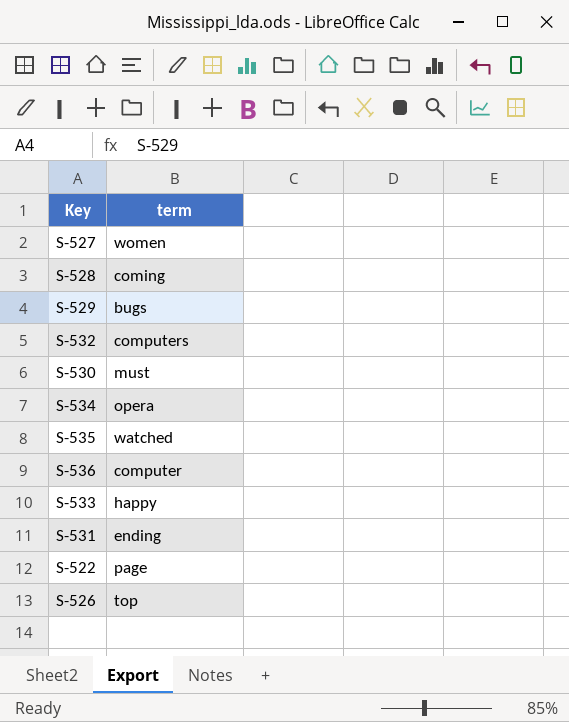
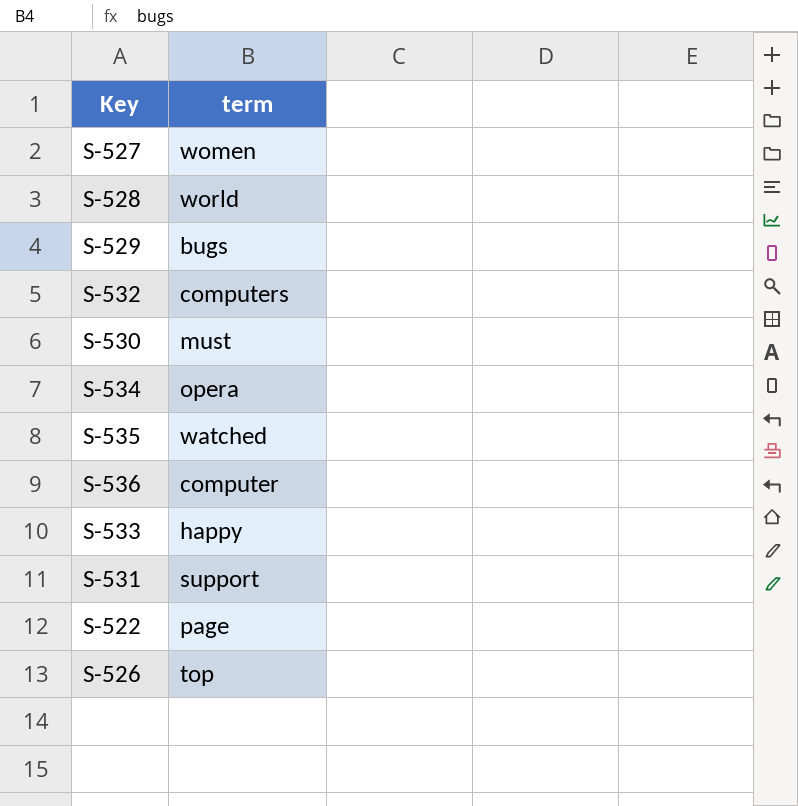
S-528 | term: coming -> world
S-531 | term: ending -> support

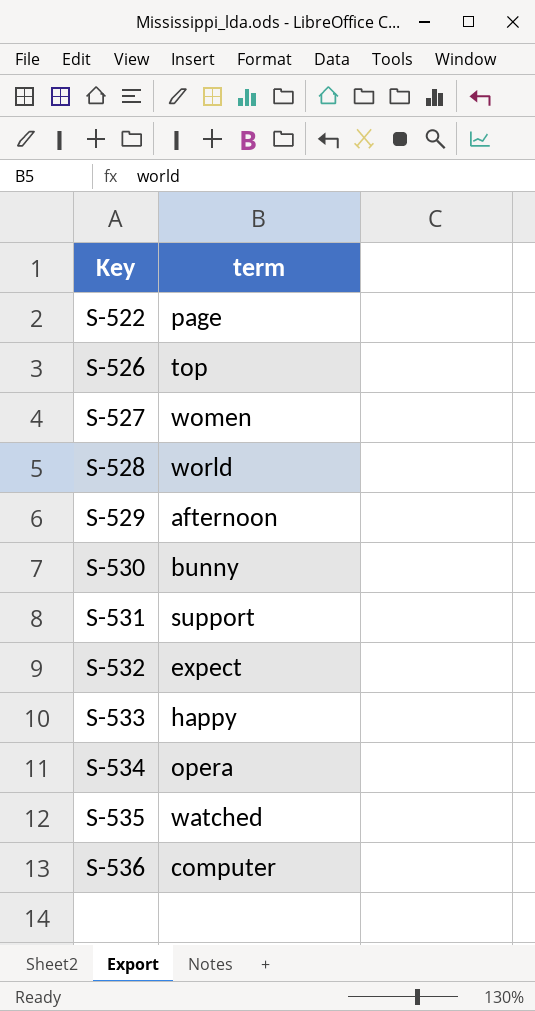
row order: none -> Key ascending
S-529 | term: bugs -> afternoon
S-530 | term: must -> bunny
S-532 | term: computers -> expect

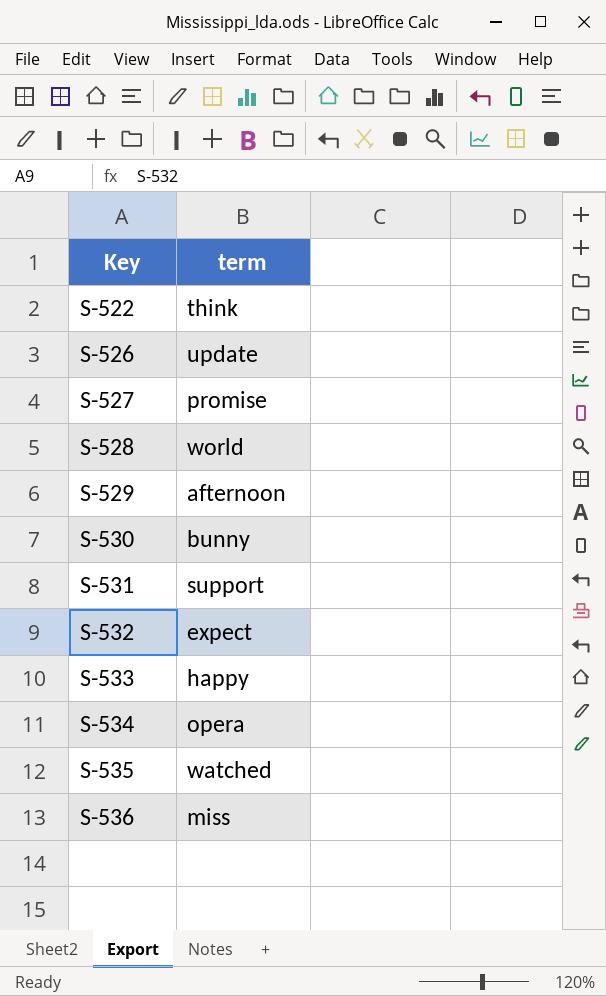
S-522 | term: page -> think
S-526 | term: top -> update
S-527 | term: women -> promise
S-536 | term: computer -> miss

